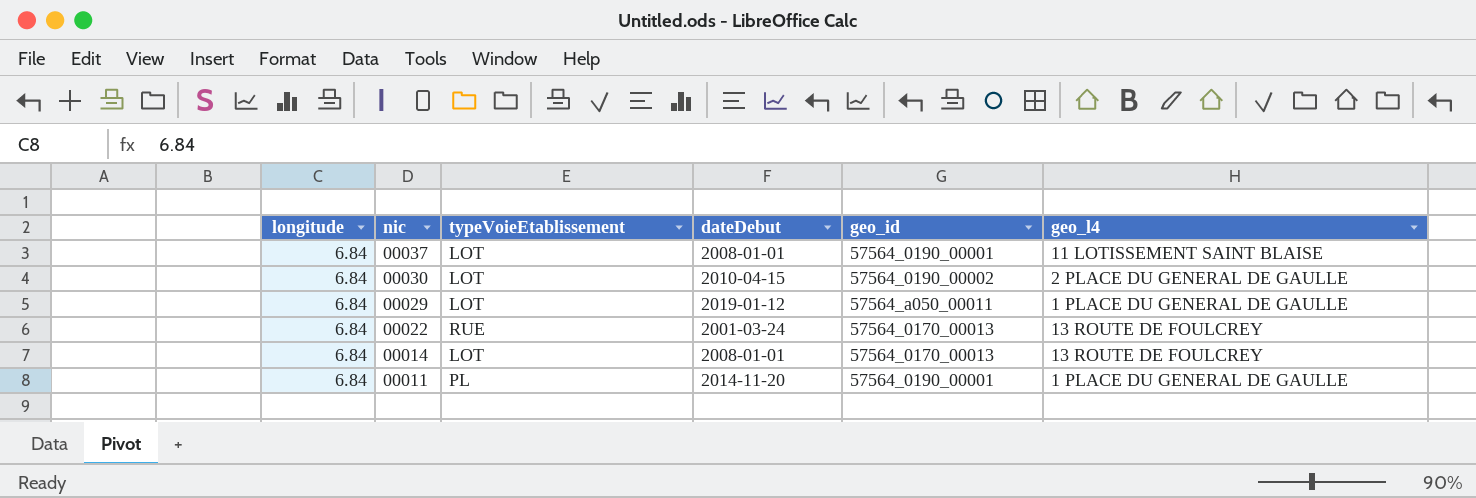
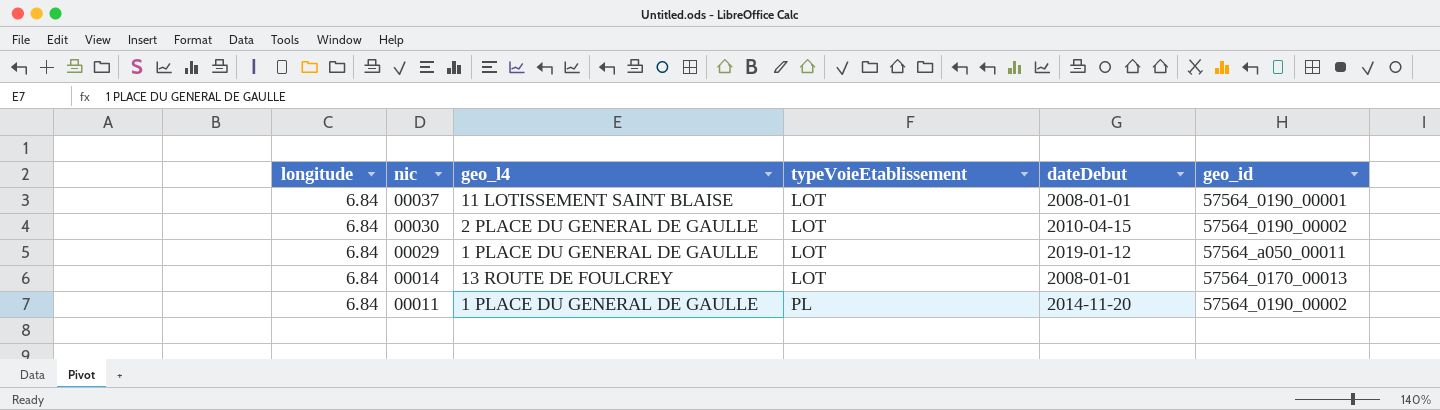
column geo_l4 | position: 6 -> 3
row 00022: 6.84 | RUE | 2001-03-24 | 57564_0170_00013 | 13 ROUTE DE FOULCREY -> none
00011 | geo_id: 57564_0190_00001 -> 57564_0190_00002

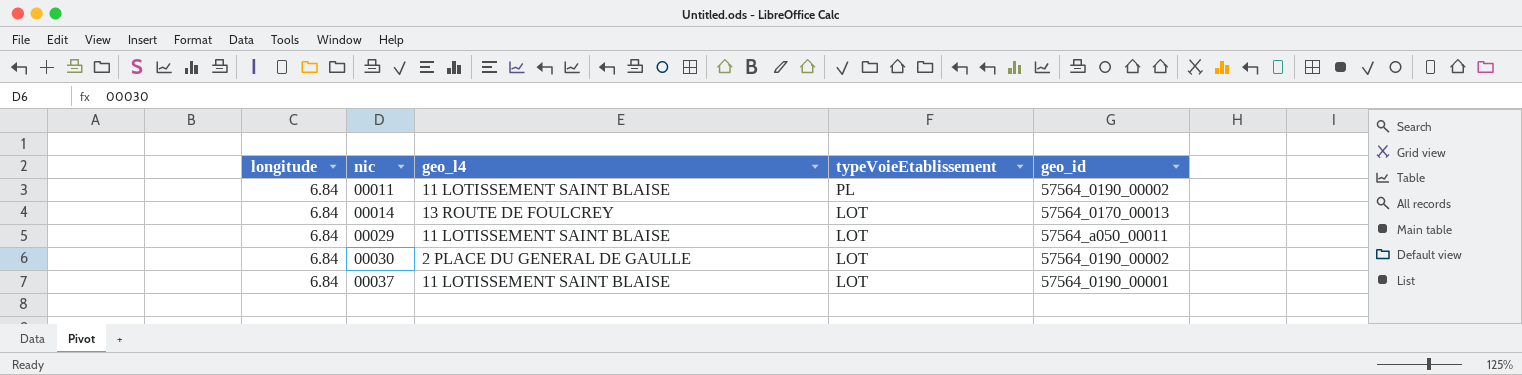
row order: nic descending -> nic ascending
column dateDebut | position: 5 -> none
00011 | geo_l4: 1 PLACE DU GENERAL DE GAULLE -> 11 LOTISSEMENT SAINT BLAISE
00029 | geo_l4: 1 PLACE DU GENERAL DE GAULLE -> 11 LOTISSEMENT SAINT BLAISE

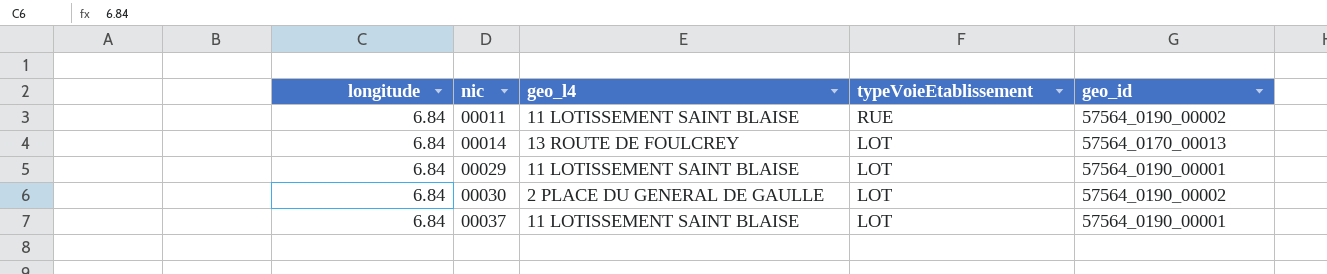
00011 | typeVoieEtablissement: PL -> RUE
00029 | geo_id: 57564_a050_00011 -> 57564_0190_00001

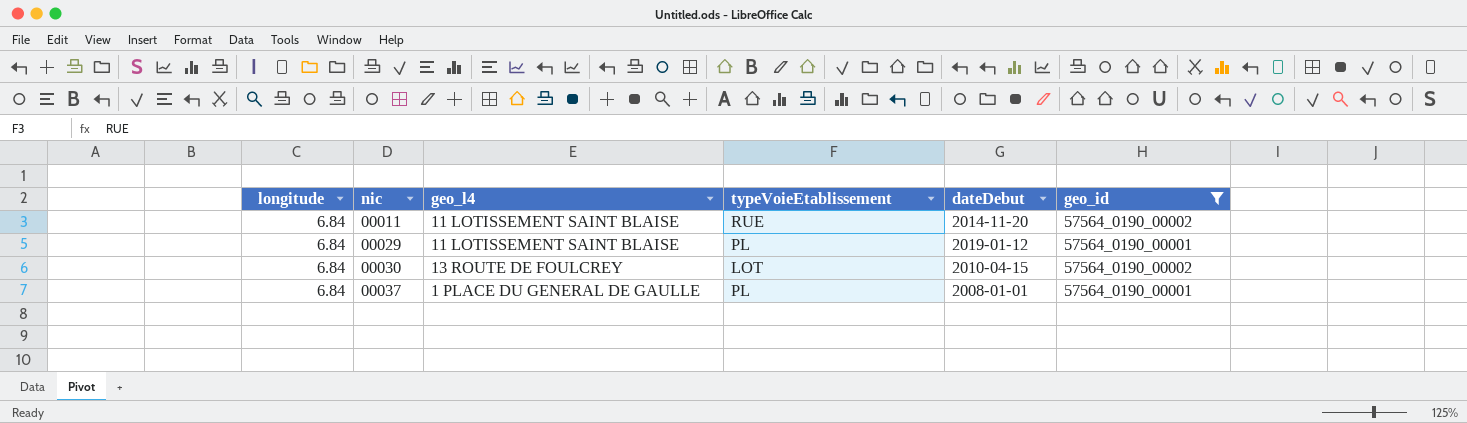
filter: none -> geo_id != 57564_0170_00013
column dateDebut | position: none -> 5
00029 | typeVoieEtablissement: LOT -> PL
00030 | geo_l4: 2 PLACE DU GENERAL DE GAULLE -> 13 ROUTE DE FOULCREY
00037 | geo_l4: 11 LOTISSEMENT SAINT BLAISE -> 1 PLACE DU GENERAL DE GAULLE
00037 | typeVoieEtablissement: LOT -> PL

